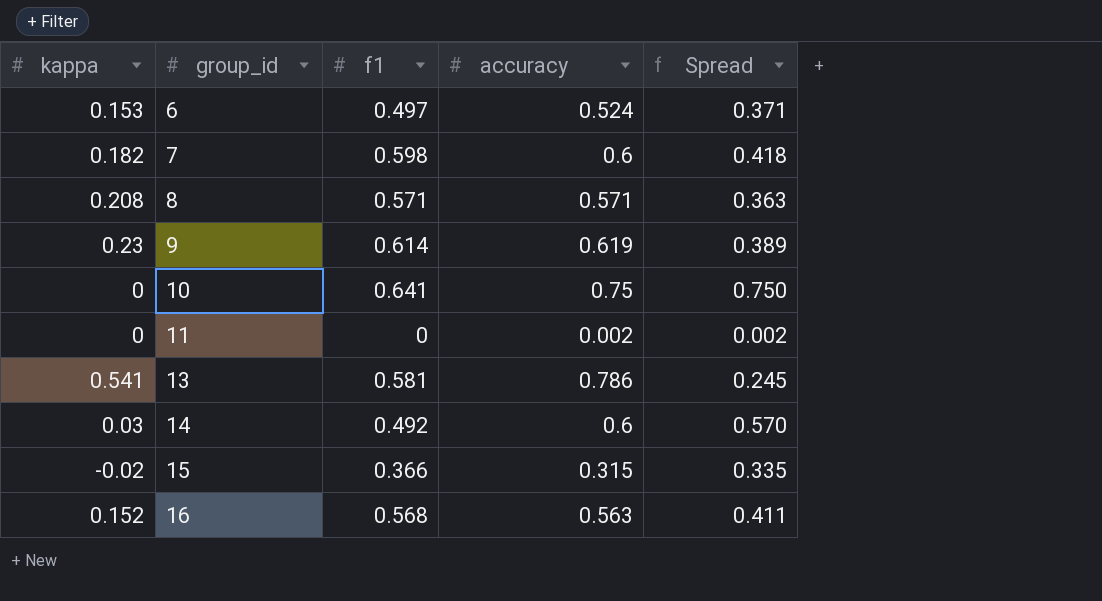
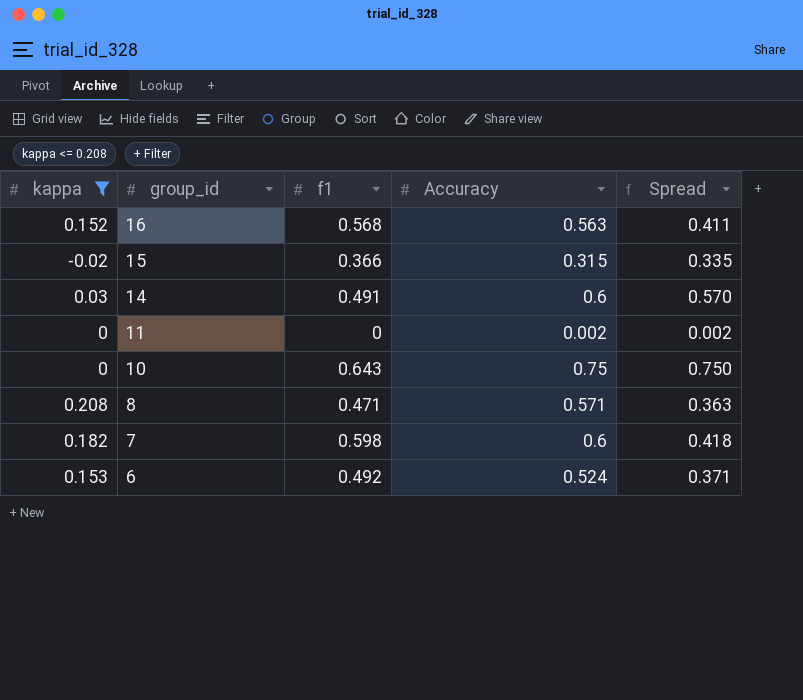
filter: none -> kappa <= 0.208
row order: group_id ascending -> group_id descending
column name: accuracy -> Accuracy
14 | f1: 0.492 -> 0.491
10 | f1: 0.641 -> 0.643
8 | f1: 0.571 -> 0.471
6 | f1: 0.497 -> 0.492

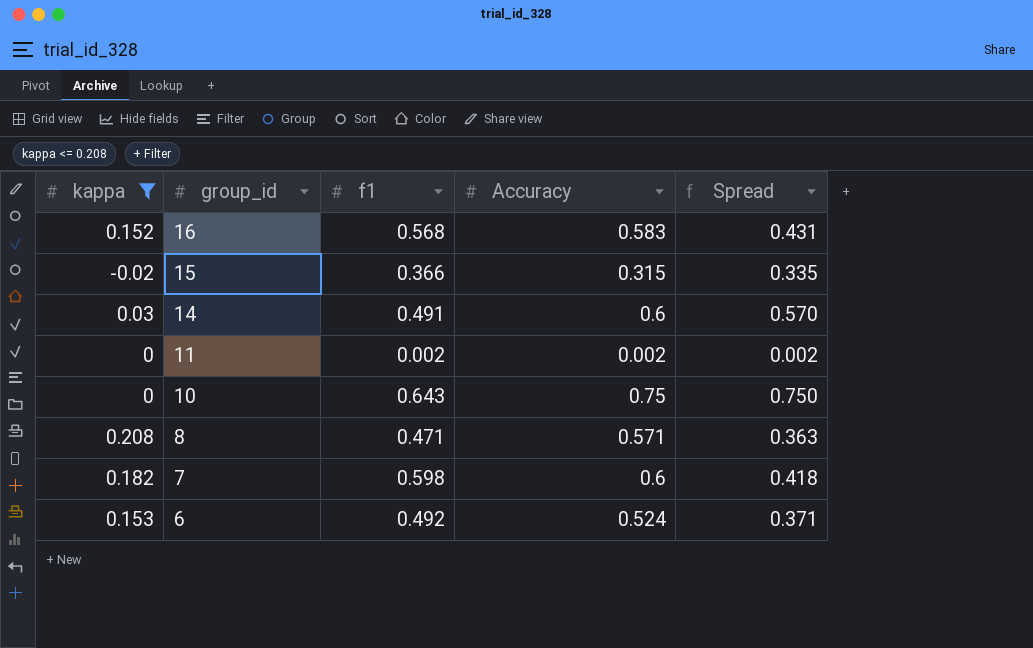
16 | Accuracy: 0.563 -> 0.583
16 | Spread: 0.411 -> 0.431
11 | f1: 0 -> 0.002

